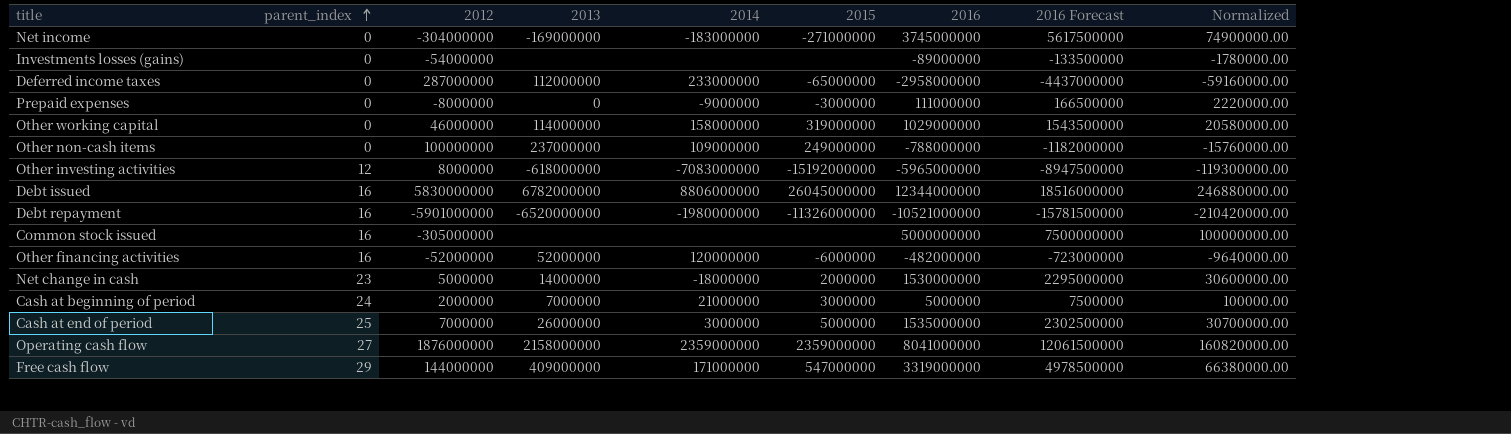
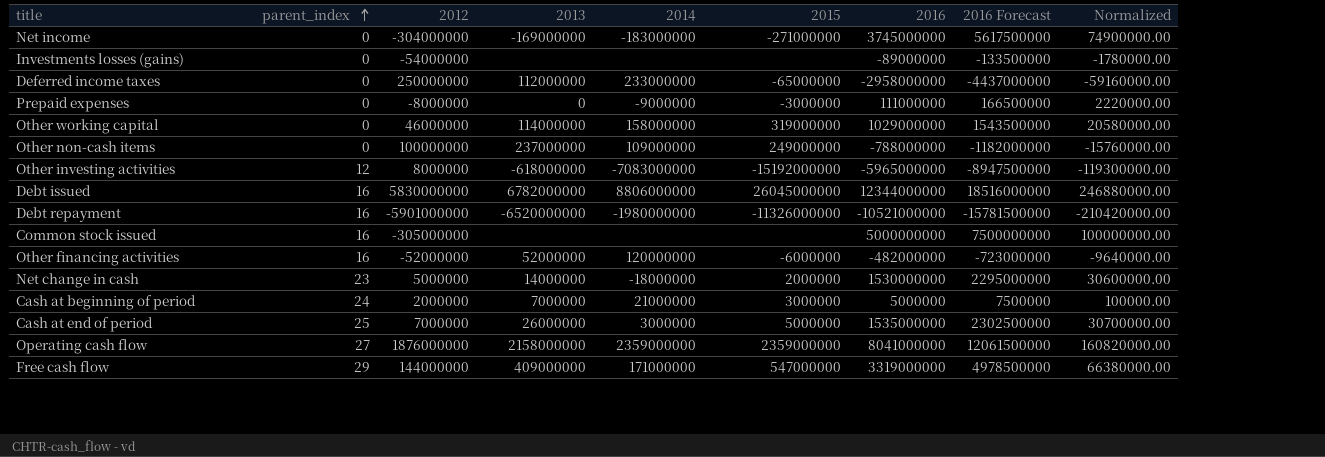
Deferred income taxes | 2012: 287000000 -> 250000000

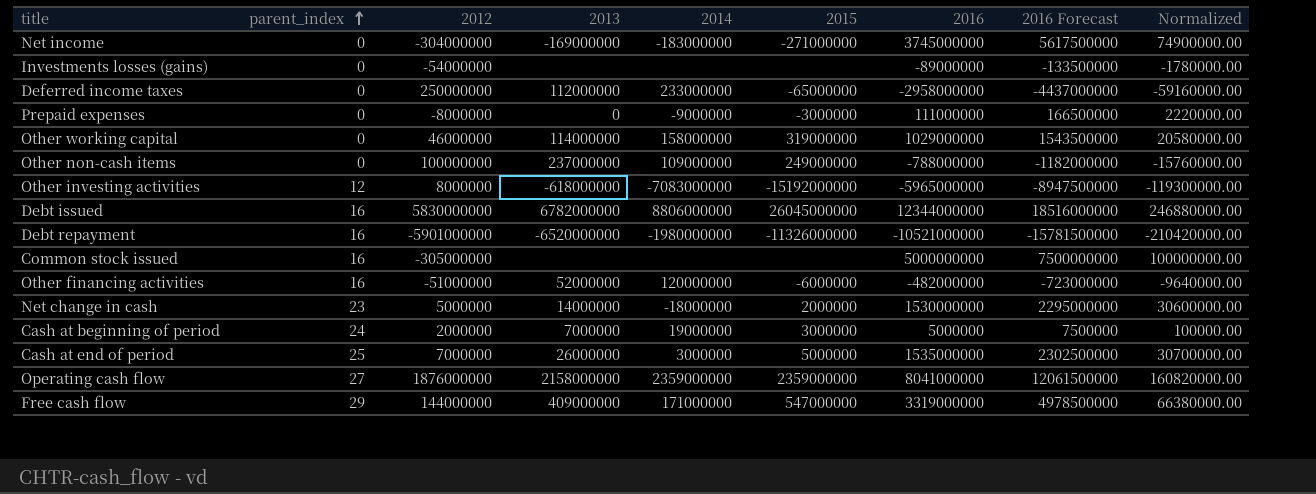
Other financing activities | 2012: -52000000 -> -51000000
Cash at beginning of period | 2014: 21000000 -> 19000000

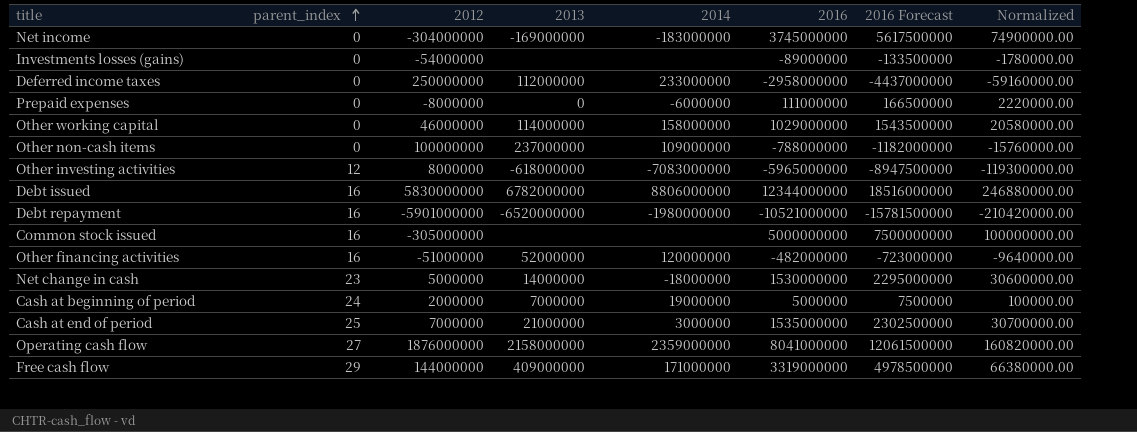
column 2015 | position: 6 -> none
Prepaid expenses | 2014: -9000000 -> -6000000
Cash at end of period | 2013: 26000000 -> 21000000

